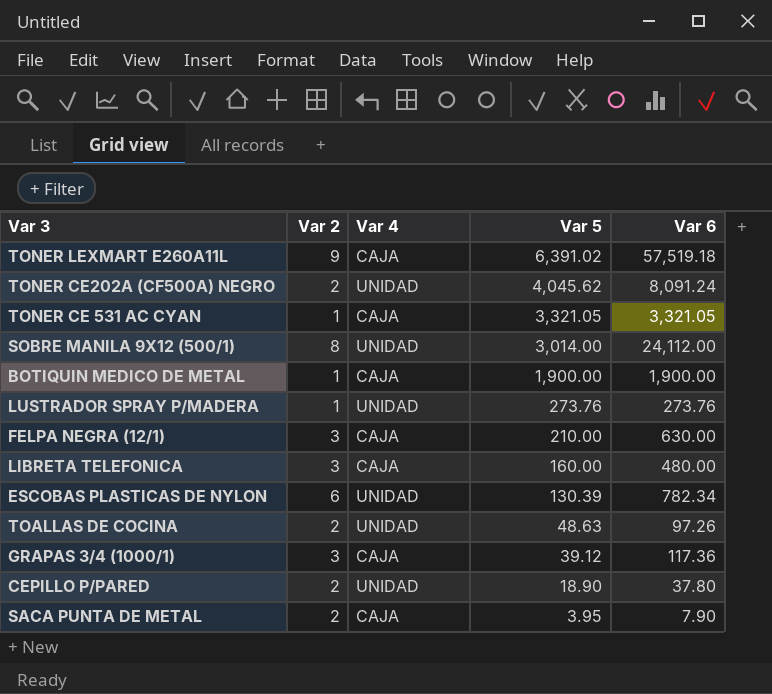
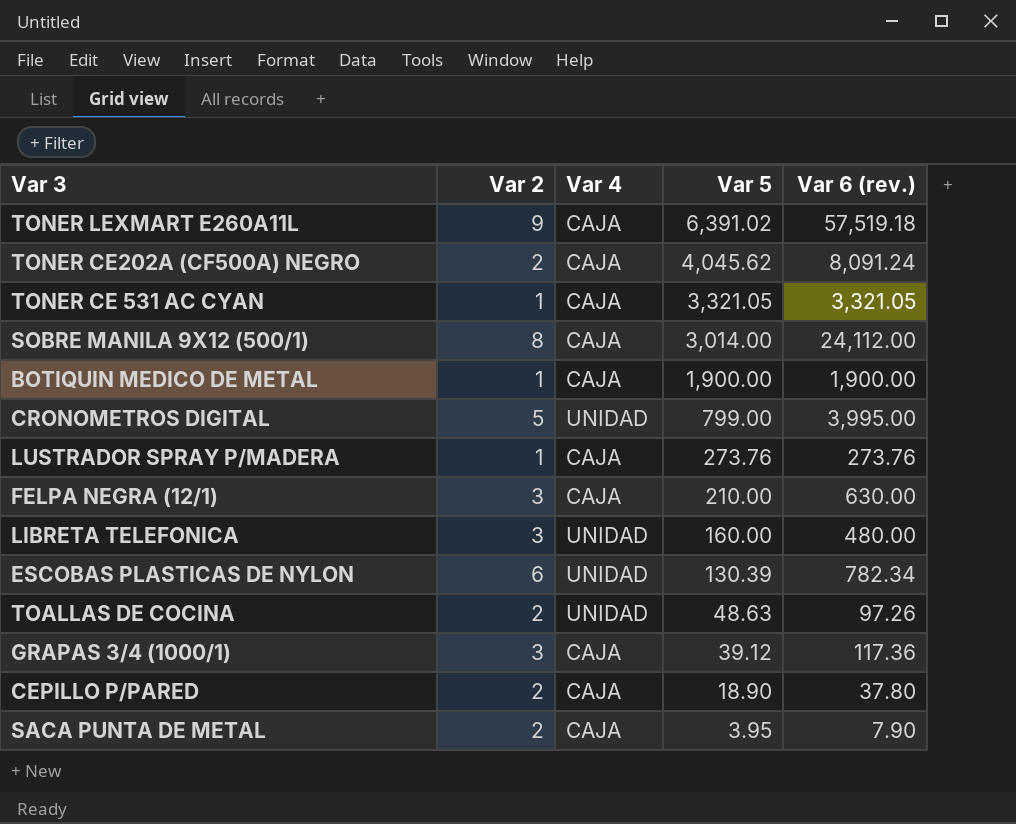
column name: Var 6 -> Var 6 (rev.)
TONER CE202A (CF500A) NEGRO | Var 4: UNIDAD -> CAJA
SOBRE MANILA 9X12 (500/1) | Var 4: UNIDAD -> CAJA
row CRONOMETROS DIGITAL: none -> 5 | UNIDAD | 799.00 | 3,995.00
LUSTRADOR SPRAY P/MADERA | Var 4: UNIDAD -> CAJA
LIBRETA TELEFONICA | Var 4: CAJA -> UNIDAD
CEPILLO P/PARED | Var 4: UNIDAD -> CAJA

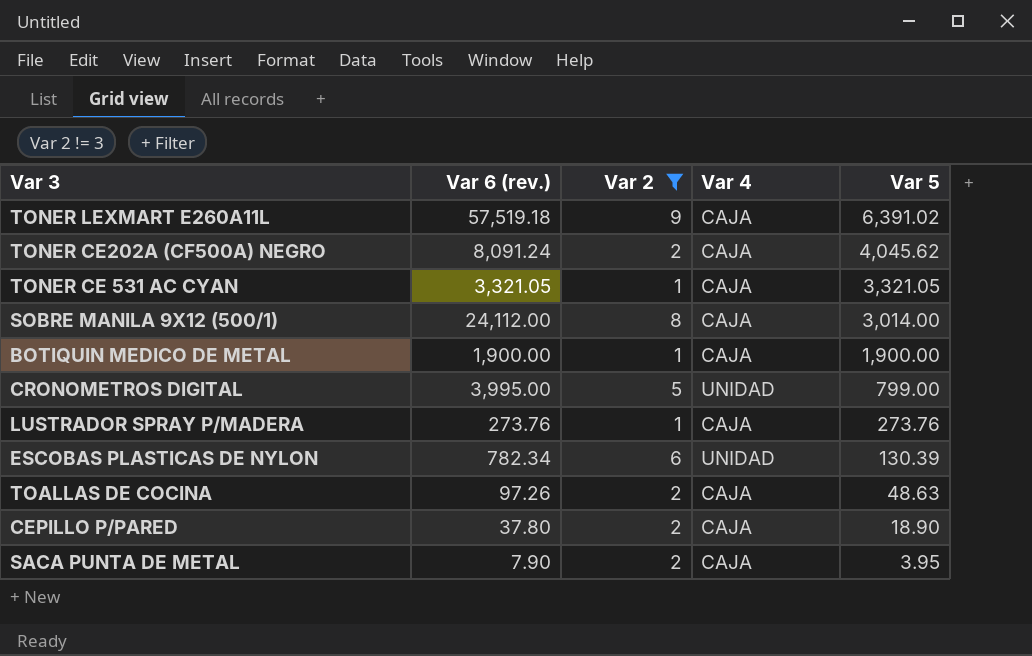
filter: none -> Var 2 != 3
column Var 6 (rev.) | position: 5 -> 2
TOALLAS DE COCINA | Var 4: UNIDAD -> CAJA

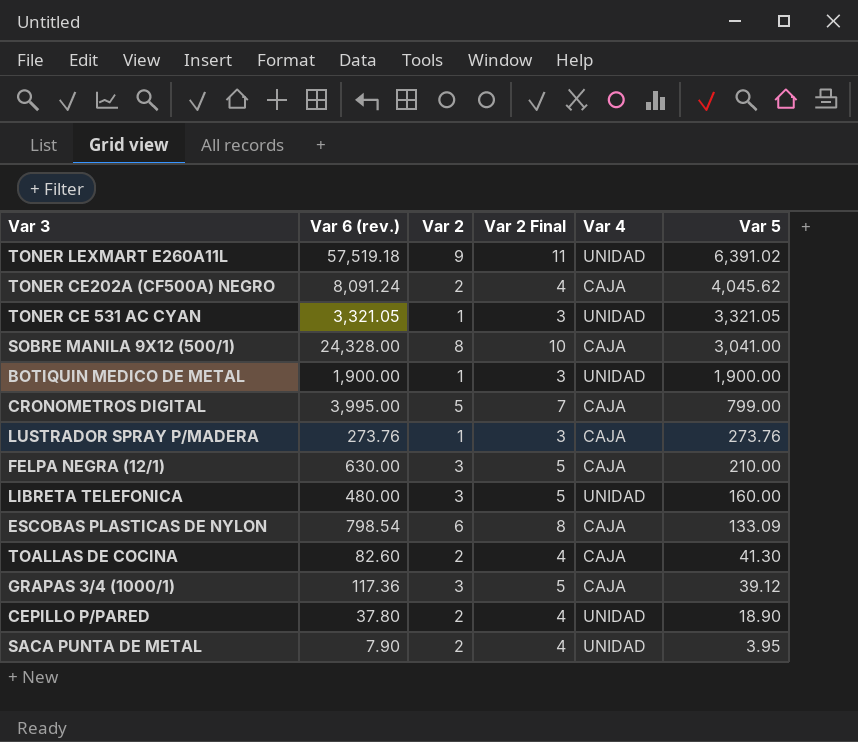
filter: Var 2 != 3 -> none
column Var 2 Final | formula: none -> [Var 2] + 2
TONER LEXMART E260A11L | Var 4: CAJA -> UNIDAD
TONER CE 531 AC CYAN | Var 4: CAJA -> UNIDAD
SOBRE MANILA 9X12 (500/1) | Var 6 (rev.): 24,112.00 -> 24,328.00
SOBRE MANILA 9X12 (500/1) | Var 5: 3,014.00 -> 3,041.00
BOTIQUIN MEDICO DE METAL | Var 4: CAJA -> UNIDAD
CRONOMETROS DIGITAL | Var 4: UNIDAD -> CAJA
ESCOBAS PLASTICAS DE NYLON | Var 6 (rev.): 782.34 -> 798.54
ESCOBAS PLASTICAS DE NYLON | Var 4: UNIDAD -> CAJA
ESCOBAS PLASTICAS DE NYLON | Var 5: 130.39 -> 133.09
TOALLAS DE COCINA | Var 6 (rev.): 97.26 -> 82.60
TOALLAS DE COCINA | Var 5: 48.63 -> 41.30
CEPILLO P/PARED | Var 4: CAJA -> UNIDAD
SACA PUNTA DE METAL | Var 4: CAJA -> UNIDAD

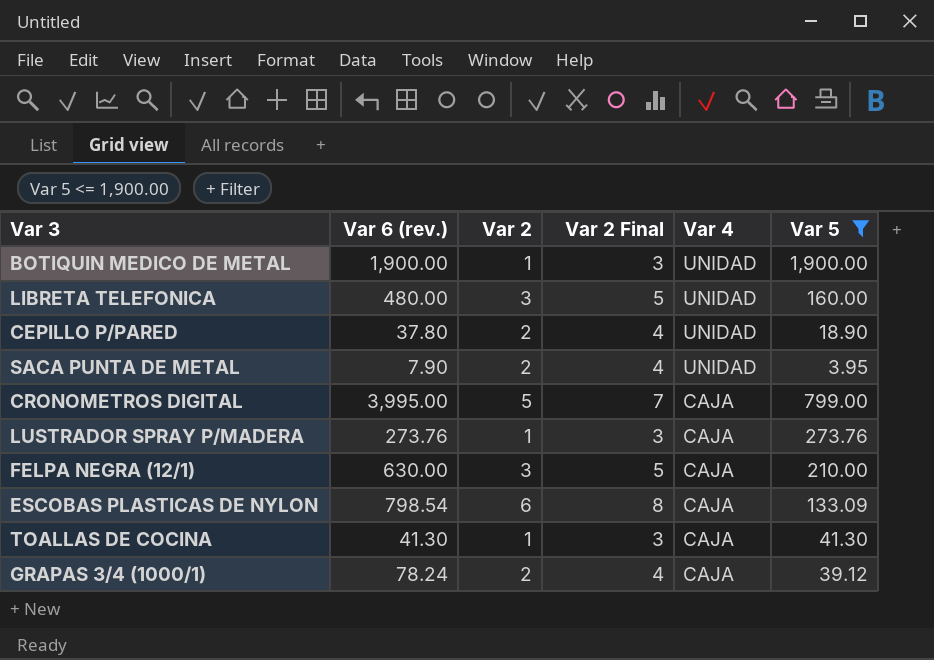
filter: none -> Var 5 <= 1,900.00
row order: Var 5 descending -> Var 4 descending
TOALLAS DE COCINA | Var 6 (rev.): 82.60 -> 41.30
TOALLAS DE COCINA | Var 2: 2 -> 1
TOALLAS DE COCINA | Var 2 Final: 4 -> 3
GRAPAS 3/4 (1000/1) | Var 6 (rev.): 117.36 -> 78.24
GRAPAS 3/4 (1000/1) | Var 2: 3 -> 2
GRAPAS 3/4 (1000/1) | Var 2 Final: 5 -> 4

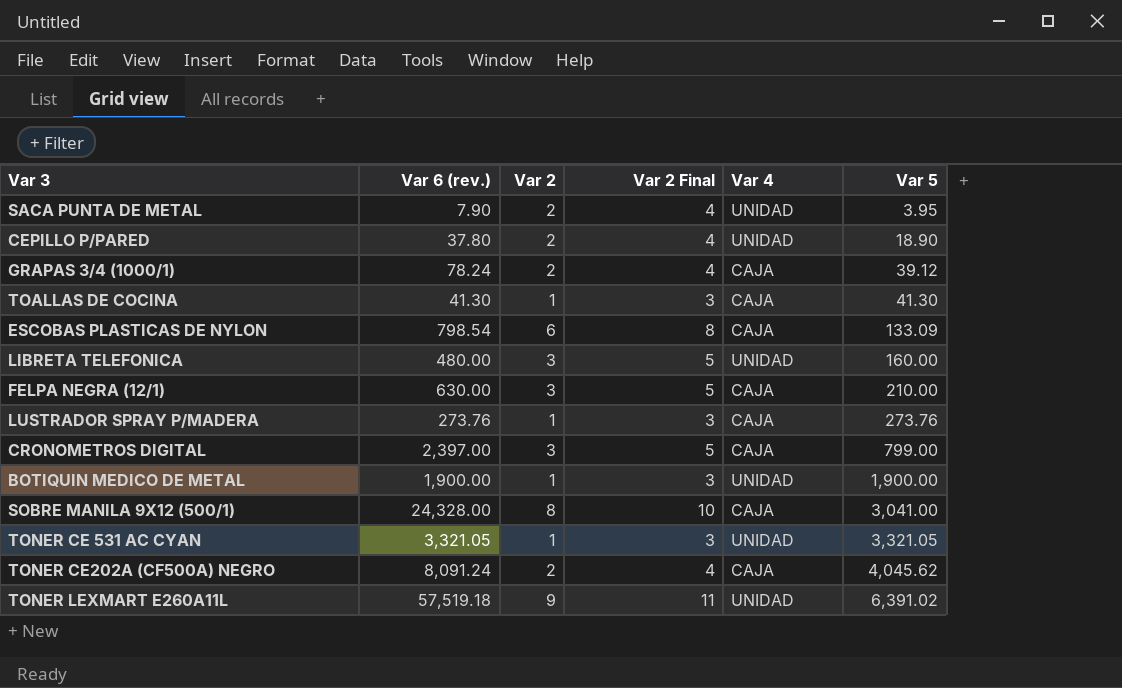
filter: Var 5 <= 1,900.00 -> none
row order: Var 4 descending -> Var 5 ascending
CRONOMETROS DIGITAL | Var 6 (rev.): 3,995.00 -> 2,397.00
CRONOMETROS DIGITAL | Var 2: 5 -> 3
CRONOMETROS DIGITAL | Var 2 Final: 7 -> 5

